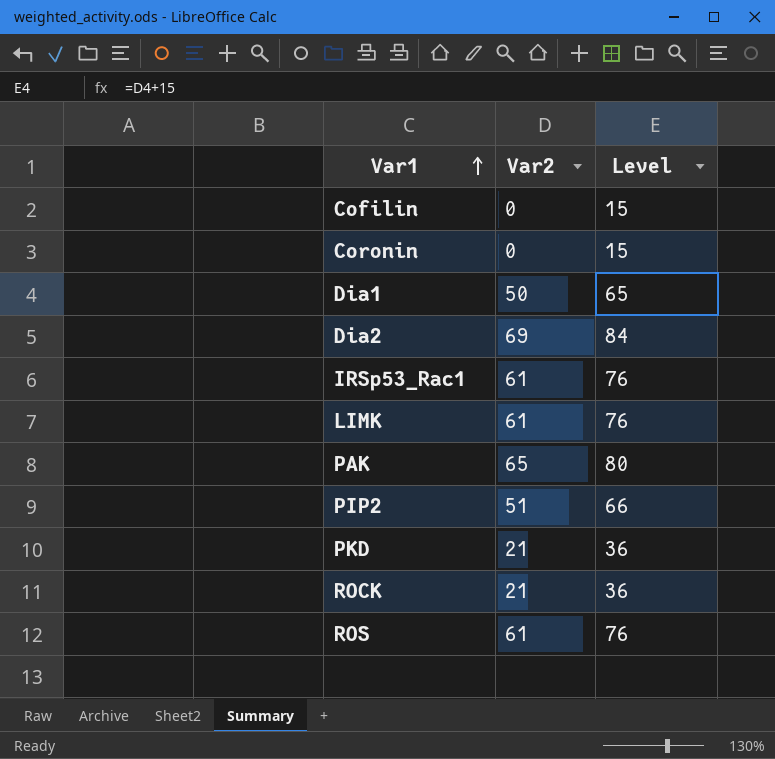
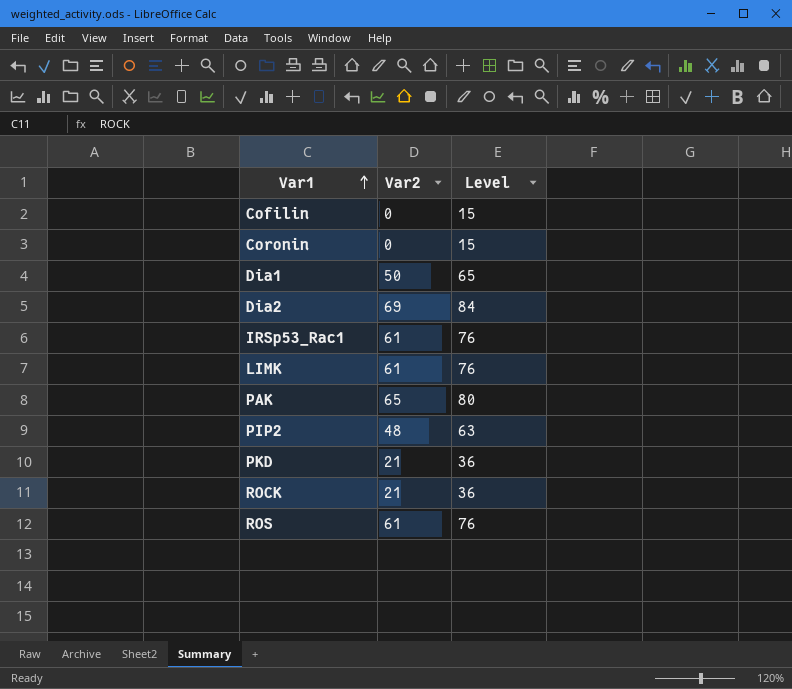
PIP2 | Var2: 51 -> 48
PIP2 | Level: 66 -> 63

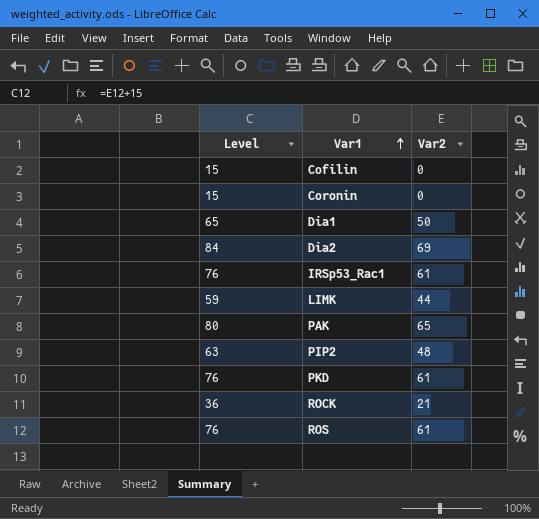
column Level | position: 3 -> 1
LIMK | Level: 76 -> 59
LIMK | Var2: 61 -> 44
PKD | Level: 36 -> 76
PKD | Var2: 21 -> 61

